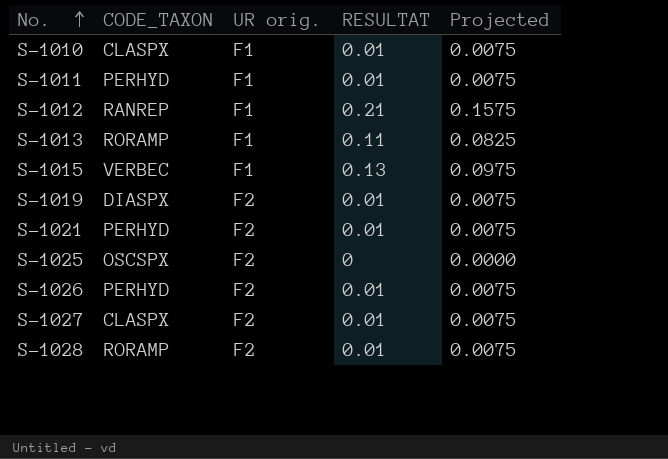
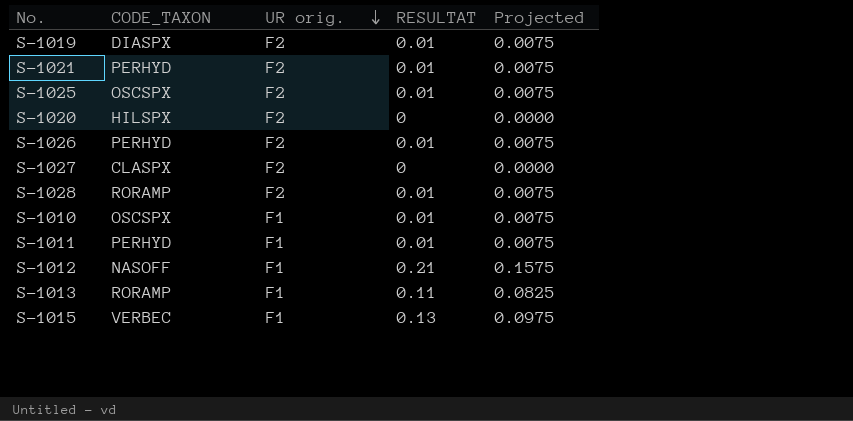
row order: No. ascending -> UR orig. descending
S-1025 | RESULTAT: 0 -> 0.01
S-1025 | Projected: 0.0000 -> 0.0075
row S-1020: none -> HILSPX | F2 | 0 | 0.0000
S-1027 | RESULTAT: 0.01 -> 0
S-1027 | Projected: 0.0075 -> 0.0000
S-1010 | CODE_TAXON: CLASPX -> OSCSPX
S-1012 | CODE_TAXON: RANREP -> NASOFF

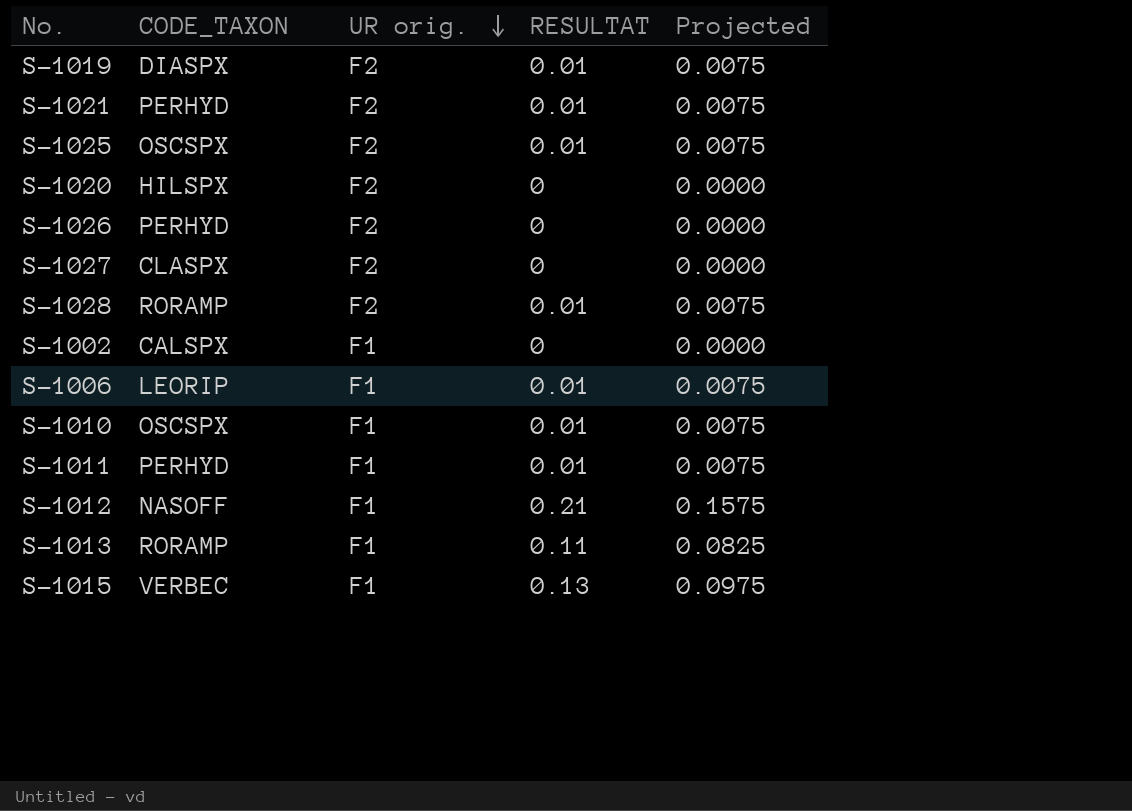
S-1026 | RESULTAT: 0.01 -> 0
S-1026 | Projected: 0.0075 -> 0.0000
row S-1002: none -> CALSPX | F1 | 0 | 0.0000
row S-1006: none -> LEORIP | F1 | 0.01 | 0.0075

